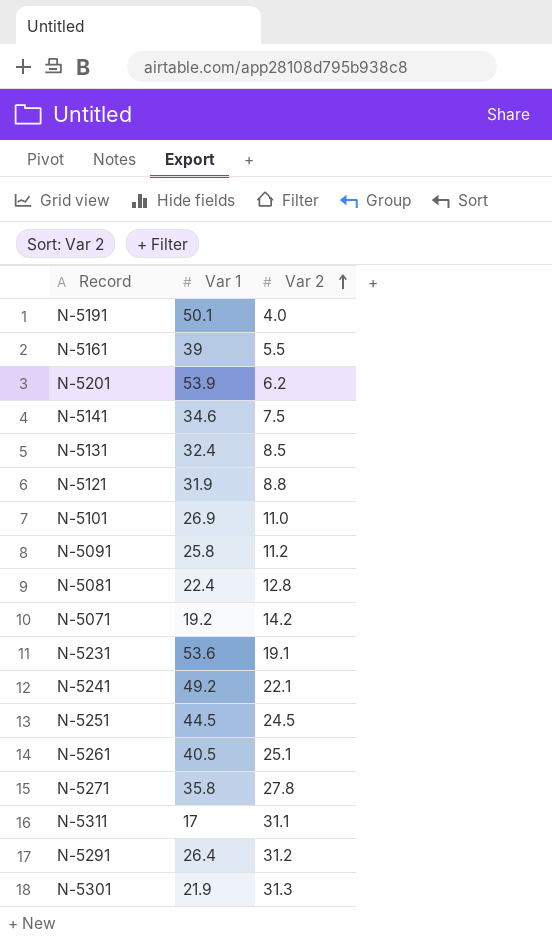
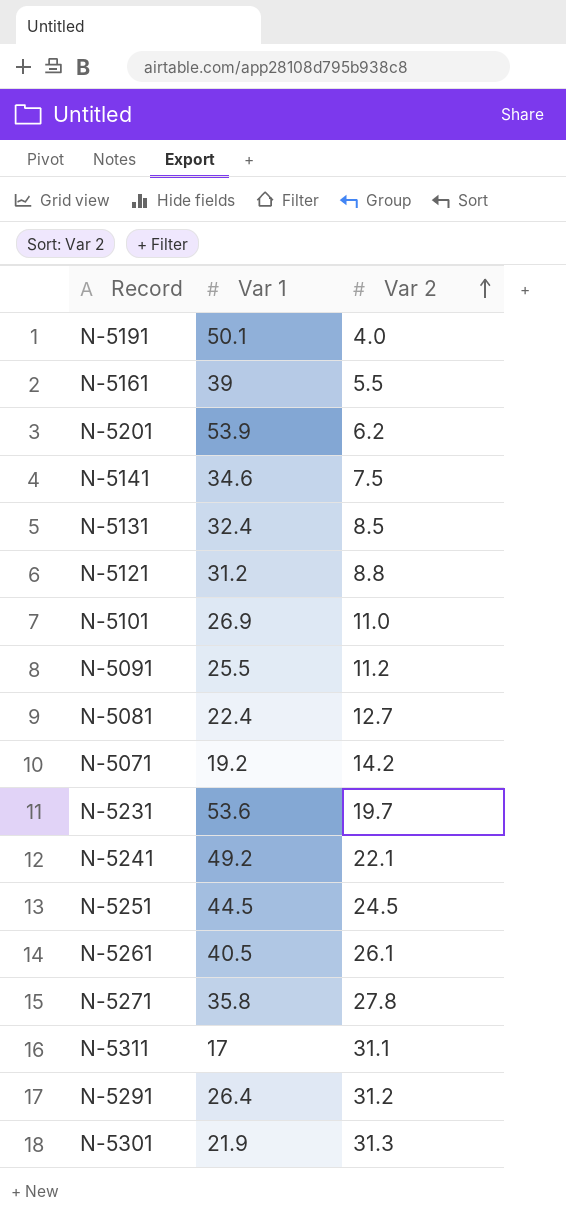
N-5121 | Var 1: 31.9 -> 31.2
N-5091 | Var 1: 25.8 -> 25.5
N-5081 | Var 2: 12.8 -> 12.7
N-5231 | Var 2: 19.1 -> 19.7
N-5261 | Var 2: 25.1 -> 26.1

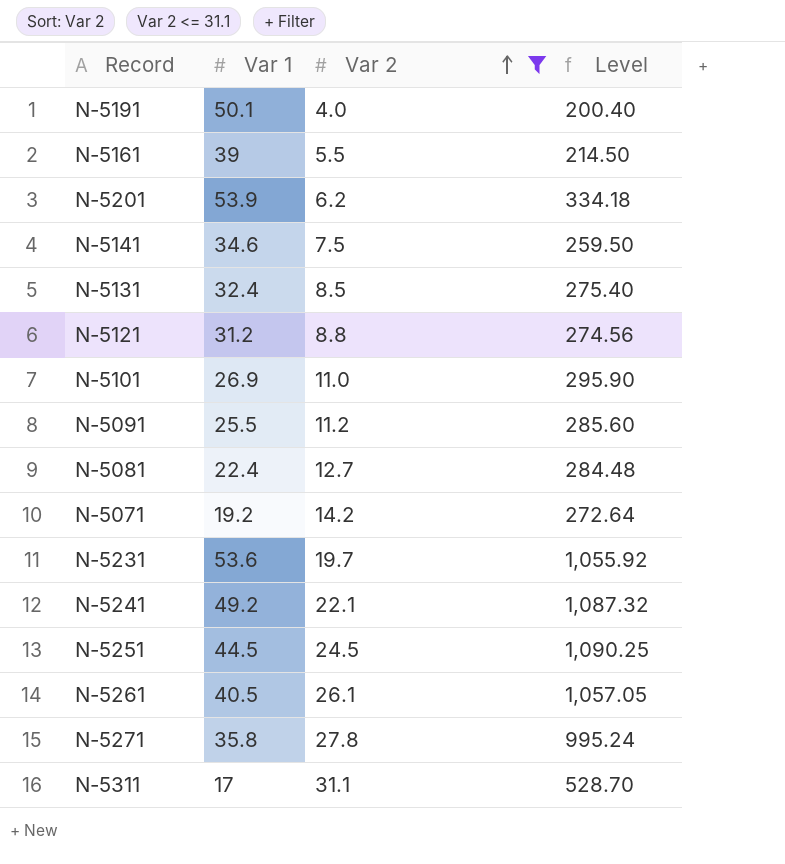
filter: none -> Var 2 <= 31.1
column Level | formula: none -> [Var 1] * [Var 2]

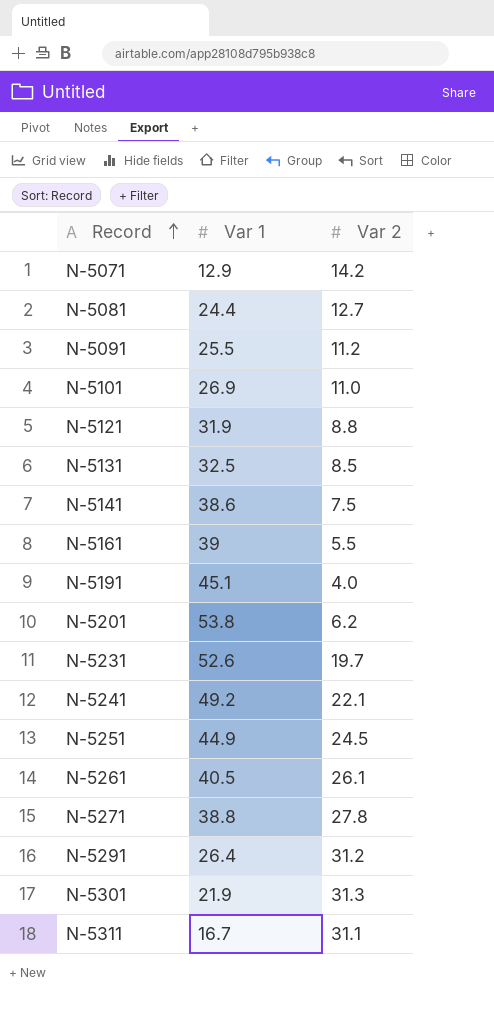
filter: Var 2 <= 31.1 -> none
row order: Var 2 ascending -> Record ascending
column Level | formula: [Var 1] * [Var 2] -> none
N-5071 | Var 1: 19.2 -> 12.9
N-5081 | Var 1: 22.4 -> 24.4
N-5121 | Var 1: 31.2 -> 31.9
N-5131 | Var 1: 32.4 -> 32.5
N-5141 | Var 1: 34.6 -> 38.6
N-5191 | Var 1: 50.1 -> 45.1
N-5201 | Var 1: 53.9 -> 53.8
N-5231 | Var 1: 53.6 -> 52.6
N-5251 | Var 1: 44.5 -> 44.9
N-5271 | Var 1: 35.8 -> 38.8
N-5311 | Var 1: 17 -> 16.7

